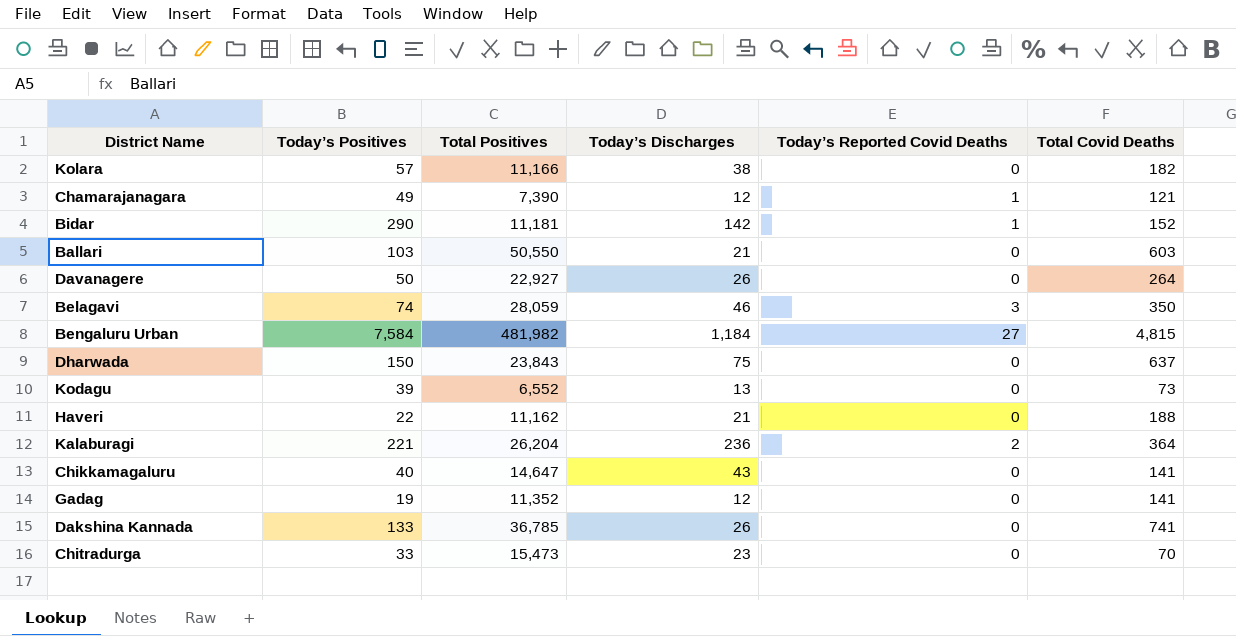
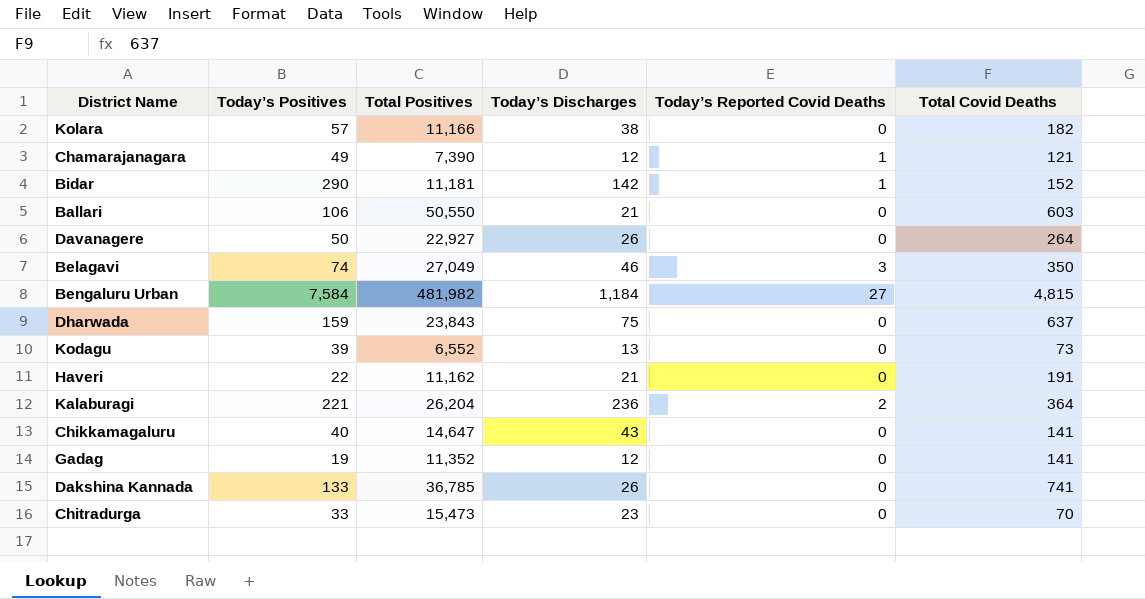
Ballari | Today’s Positives: 103 -> 106
Belagavi | Total Positives: 28,059 -> 27,049
Dharwada | Today’s Positives: 150 -> 159
Haveri | Total Covid Deaths: 188 -> 191

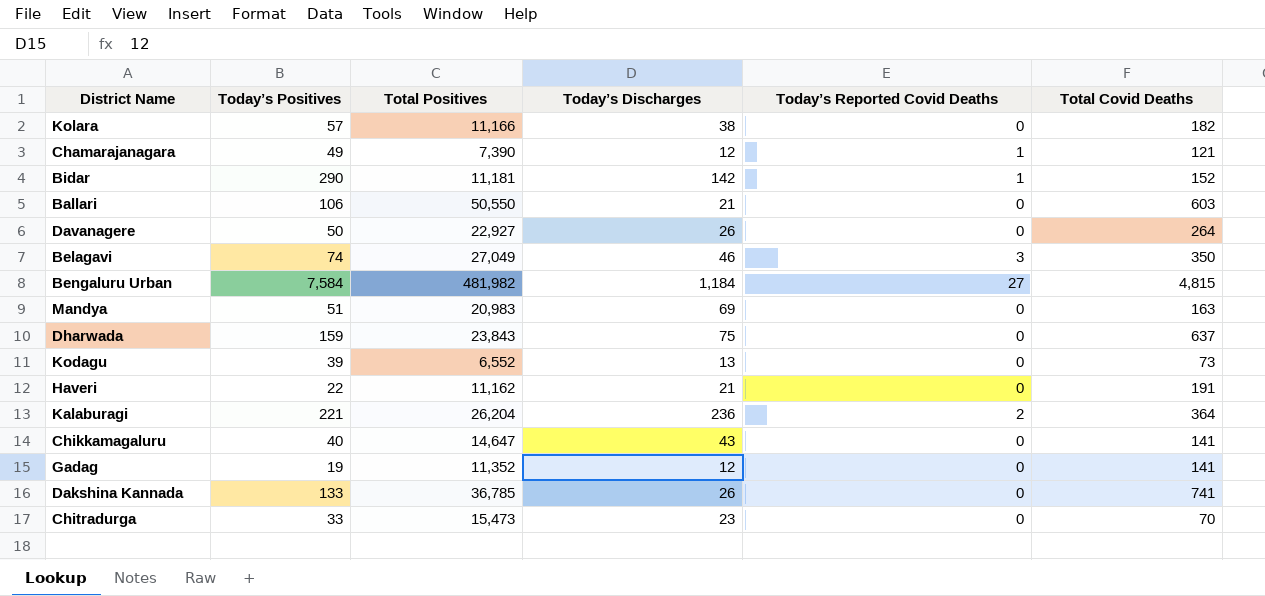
row Mandya: none -> 51 | 20,983 | 69 | 0 | 163

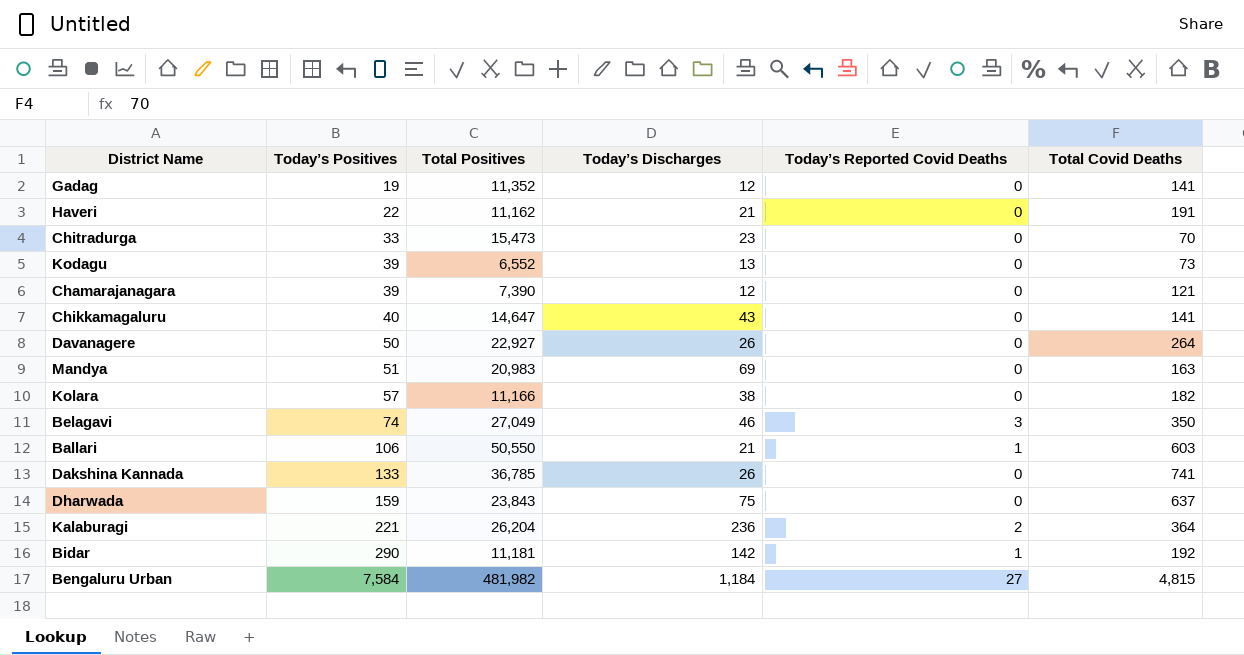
row order: none -> Today’s Positives ascending
Chamarajanagara | Today’s Positives: 49 -> 39
Chamarajanagara | Today’s Reported Covid Deaths: 1 -> 0
Ballari | Today’s Reported Covid Deaths: 0 -> 1
Bidar | Total Covid Deaths: 152 -> 192

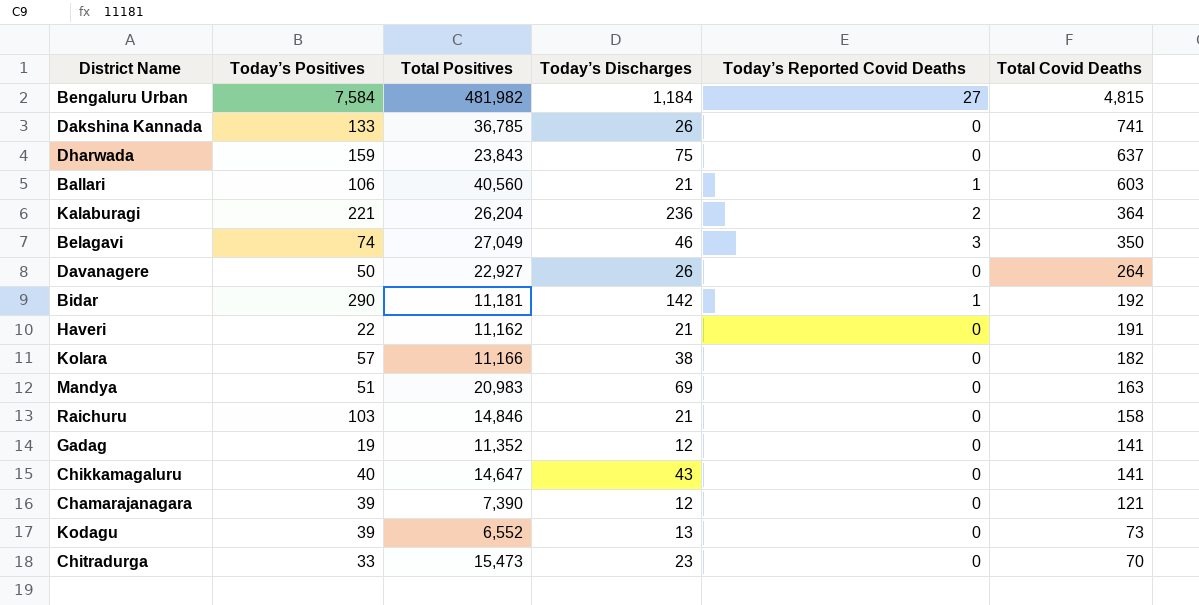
row order: Today’s Positives ascending -> Total Covid Deaths descending
Ballari | Total Positives: 50,550 -> 40,560
row Raichuru: none -> 103 | 14,846 | 21 | 0 | 158

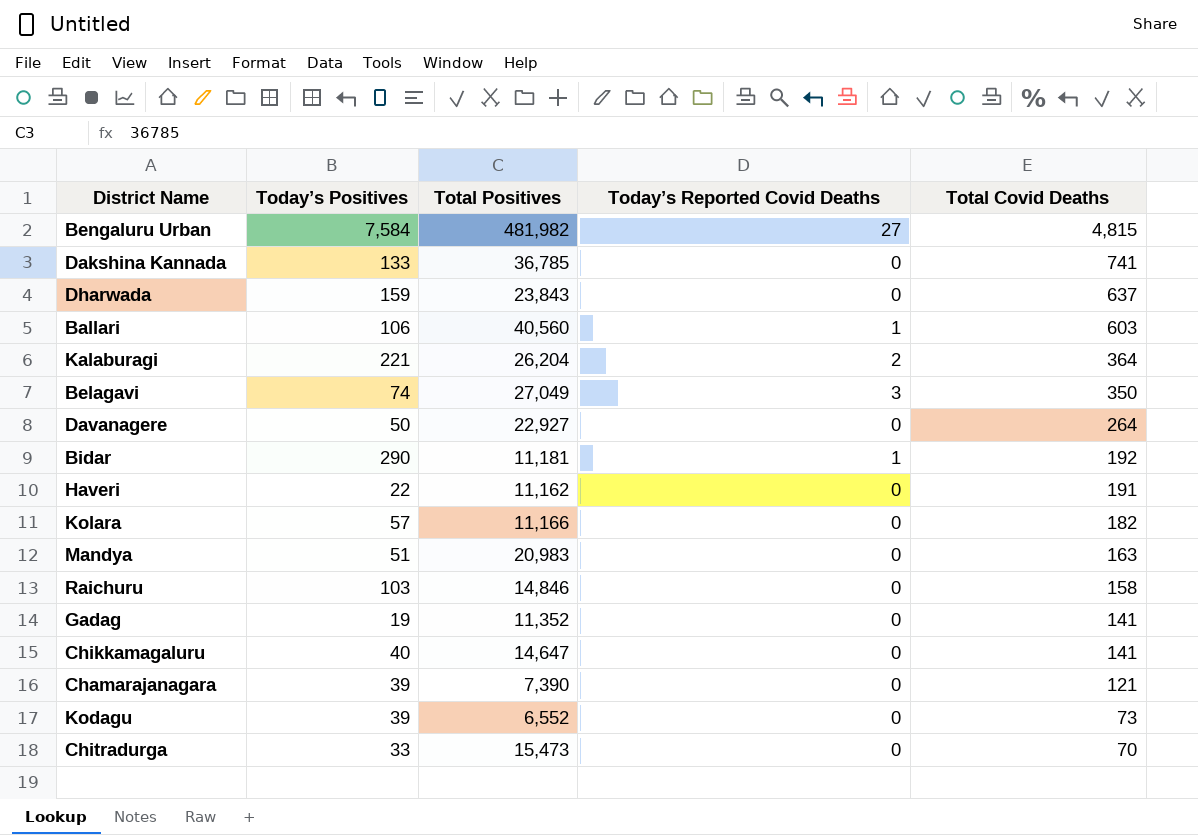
column Today’s Discharges | position: 4 -> none

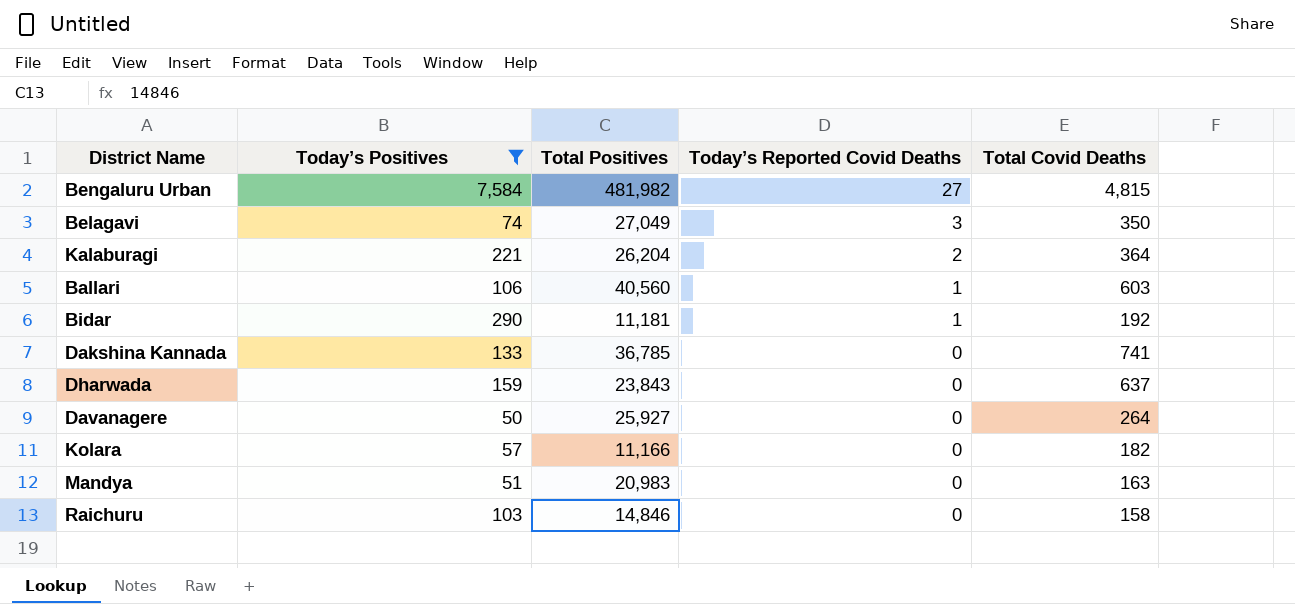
filter: none -> Today’s Positives >= 50
row order: Total Covid Deaths descending -> Today’s Reported Covid Deaths descending
Davanagere | Total Positives: 22,927 -> 25,927

